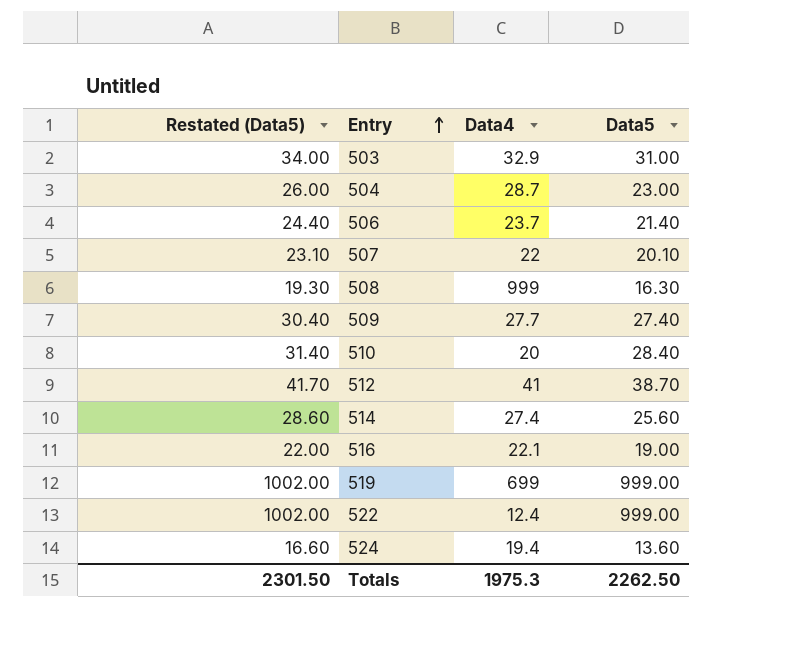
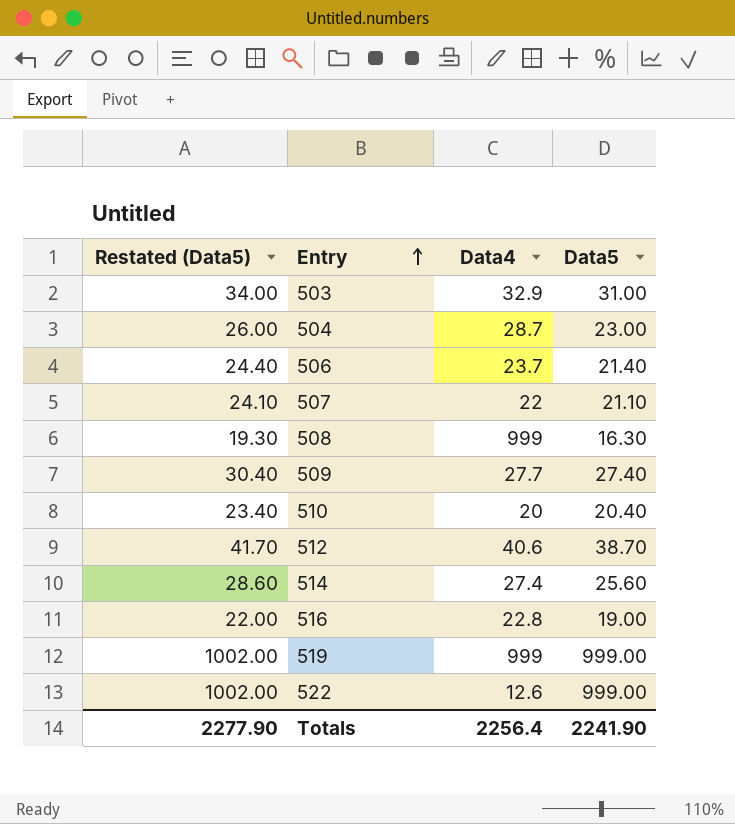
row 524: 16.60 | 19.4 | 13.60 -> none
507 | Restated (Data5): 23.10 -> 24.10
507 | Data5: 20.10 -> 21.10
510 | Restated (Data5): 31.40 -> 23.40
510 | Data5: 28.40 -> 20.40
512 | Data4: 41 -> 40.6
516 | Data4: 22.1 -> 22.8
519 | Data4: 699 -> 999
522 | Data4: 12.4 -> 12.6
Totals | Restated (Data5): 2301.50 -> 2277.90
Totals | Data4: 1975.3 -> 2256.4
Totals | Data5: 2262.50 -> 2241.90

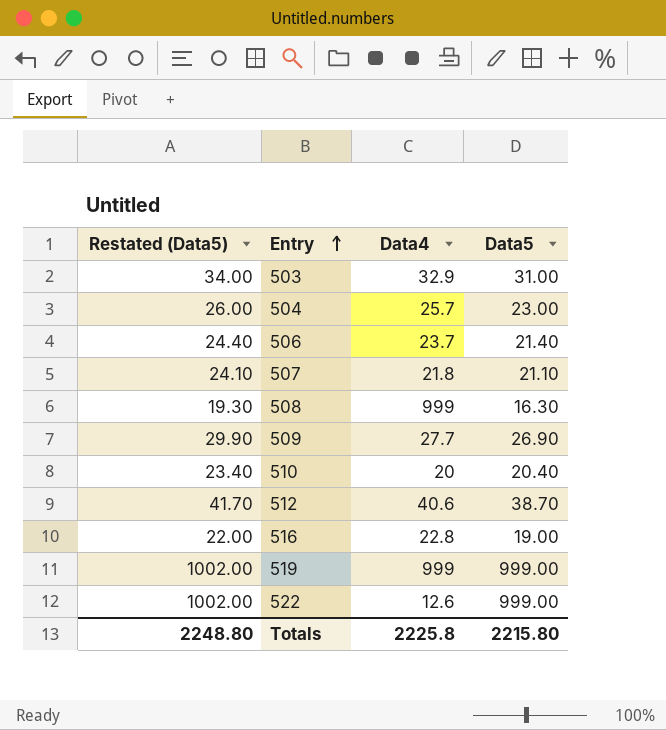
row 514: 28.60 | 27.4 | 25.60 -> none
504 | Data4: 28.7 -> 25.7
507 | Data4: 22 -> 21.8
509 | Restated (Data5): 30.40 -> 29.90
509 | Data5: 27.40 -> 26.90
Totals | Restated (Data5): 2277.90 -> 2248.80
Totals | Data4: 2256.4 -> 2225.8
Totals | Data5: 2241.90 -> 2215.80

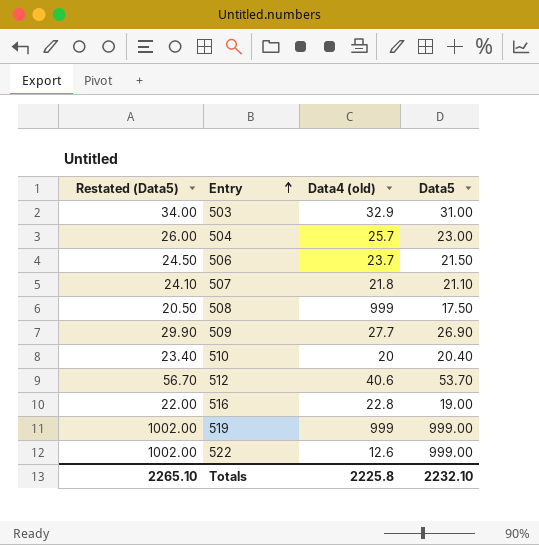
column name: Data4 -> Data4 (old)
506 | Restated (Data5): 24.40 -> 24.50
506 | Data5: 21.40 -> 21.50
508 | Restated (Data5): 19.30 -> 20.50
508 | Data5: 16.30 -> 17.50
512 | Restated (Data5): 41.70 -> 56.70
512 | Data5: 38.70 -> 53.70
Totals | Restated (Data5): 2248.80 -> 2265.10
Totals | Data5: 2215.80 -> 2232.10

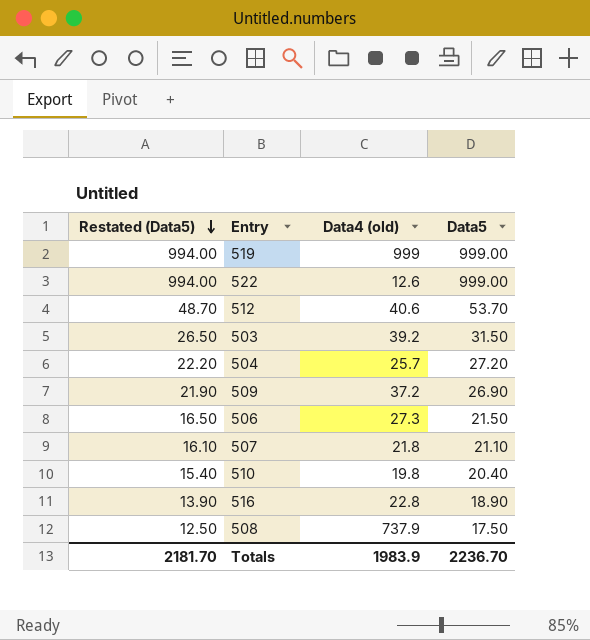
row order: Entry ascending -> Restated (Data5) descending
column Restated (Data5) | formula: [Data5] + 3 -> [Data5] - 5
503 | Data4 (old): 32.9 -> 39.2
503 | Data5: 31.00 -> 31.50
504 | Data5: 23.00 -> 27.20
509 | Data4 (old): 27.7 -> 37.2
506 | Data4 (old): 23.7 -> 27.3
510 | Data4 (old): 20 -> 19.8
516 | Data5: 19.00 -> 18.90
508 | Data4 (old): 999 -> 737.9
Totals | Restated (Data5): 2265.10 -> 2181.70
Totals | Data4 (old): 2225.8 -> 1983.9
Totals | Data5: 2232.10 -> 2236.70

